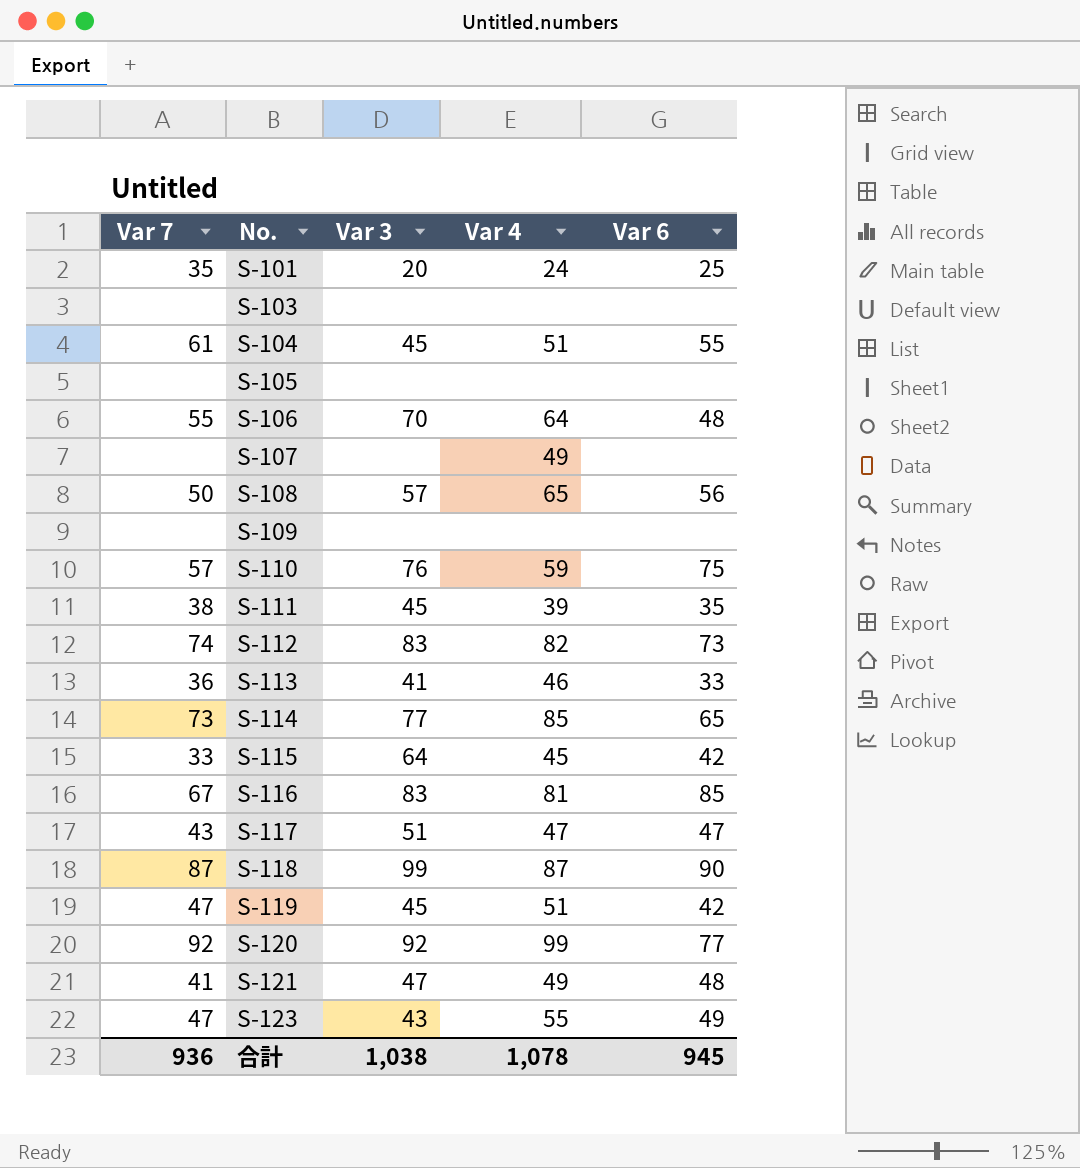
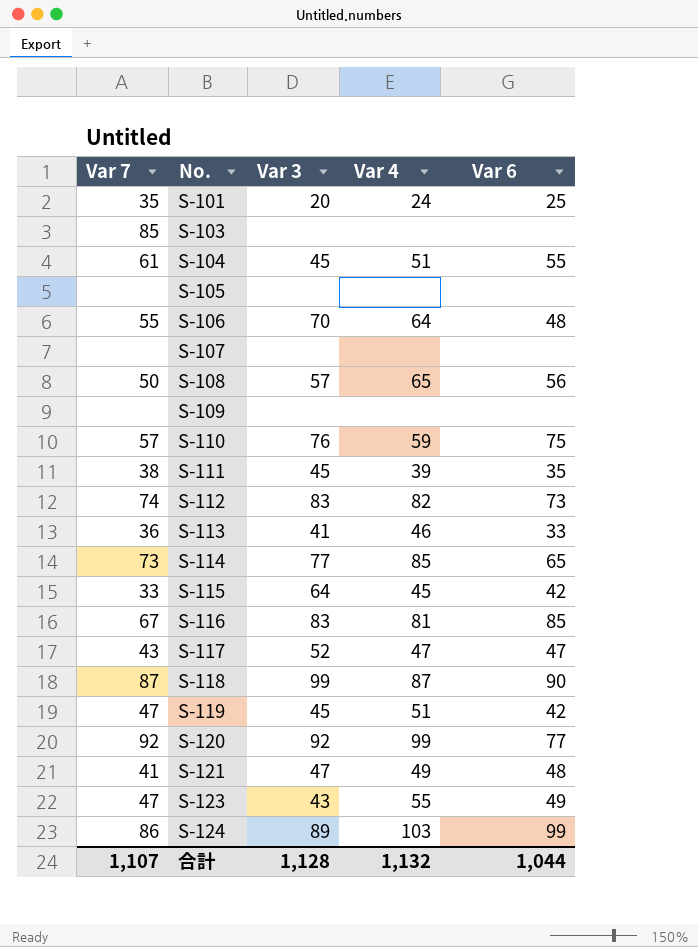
S-103 | Var 7: none -> 85
S-107 | Var 4: 49 -> none
S-117 | Var 3: 51 -> 52
row S-124: none -> 86 | 89 | 103 | 99
合計 | Var 7: 936 -> 1,107
合計 | Var 3: 1,038 -> 1,128
合計 | Var 4: 1,078 -> 1,132
合計 | Var 6: 945 -> 1,044

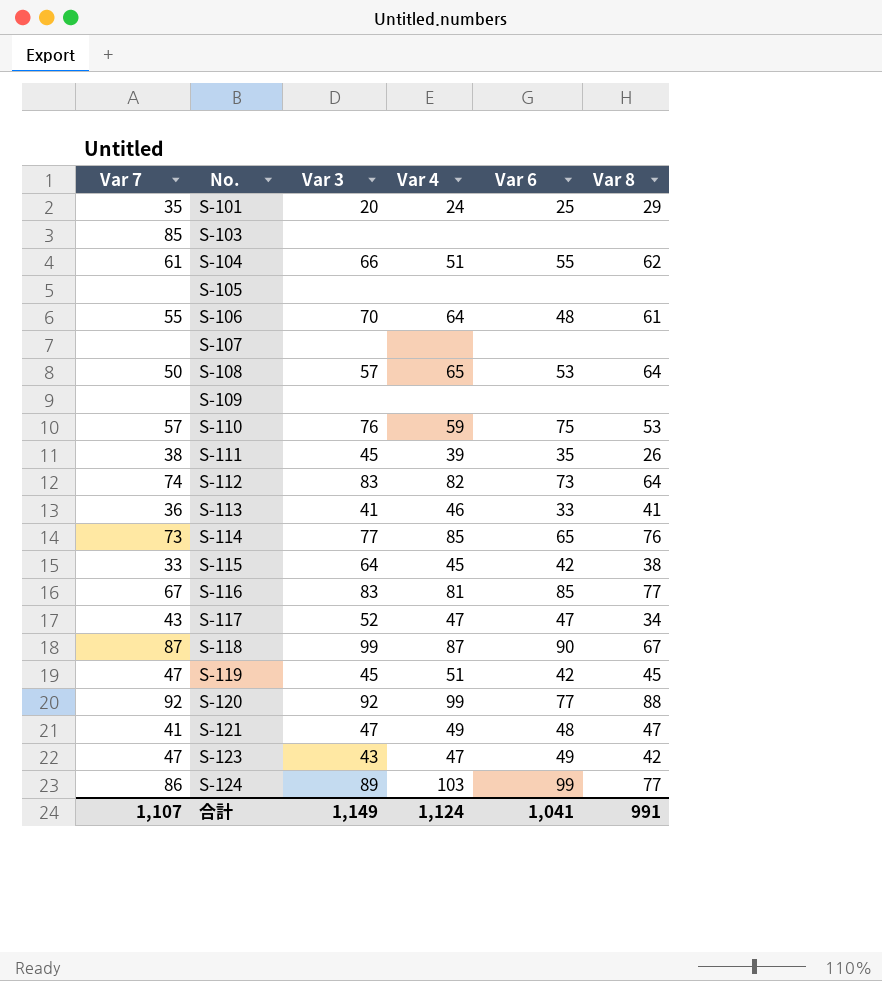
column Var 8 | position: none -> 6
S-104 | Var 3: 45 -> 66
S-108 | Var 6: 56 -> 53
S-123 | Var 4: 55 -> 47
合計 | Var 3: 1,128 -> 1,149
合計 | Var 4: 1,132 -> 1,124
合計 | Var 6: 1,044 -> 1,041

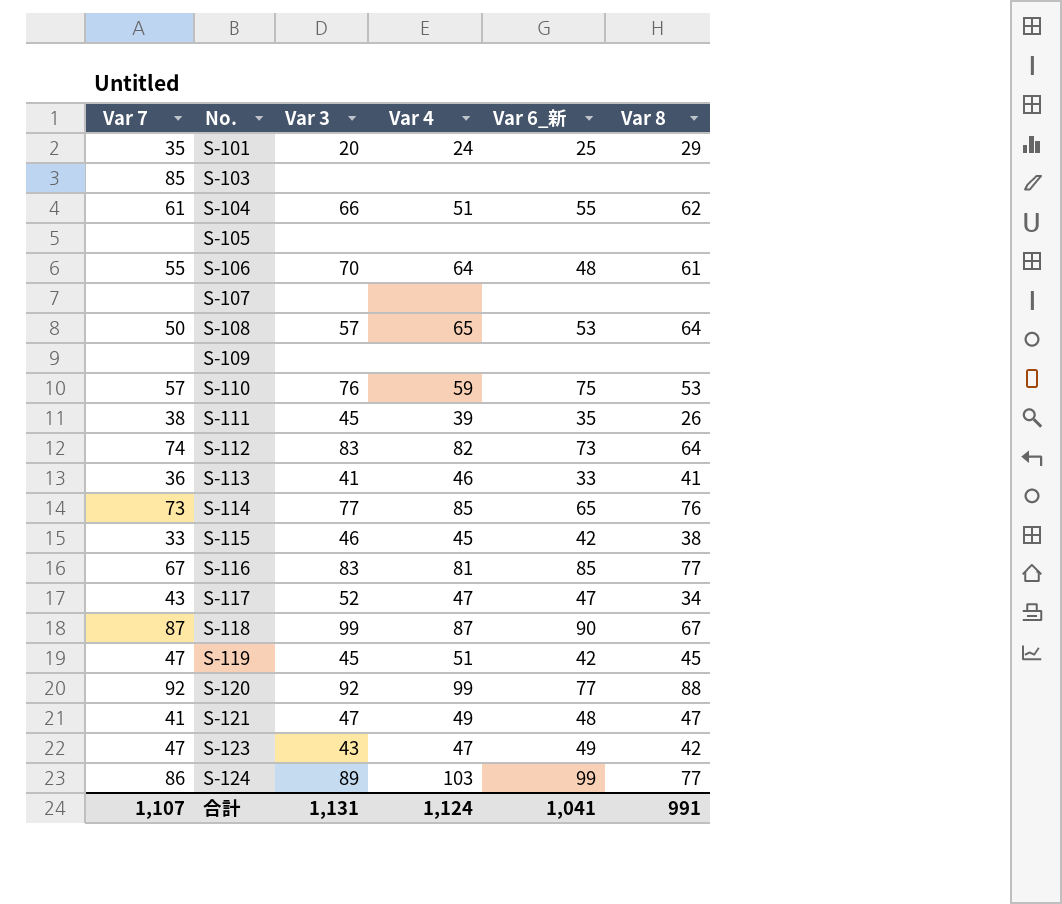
column name: Var 6 -> Var 6_新
S-115 | Var 3: 64 -> 46
合計 | Var 3: 1,149 -> 1,131

